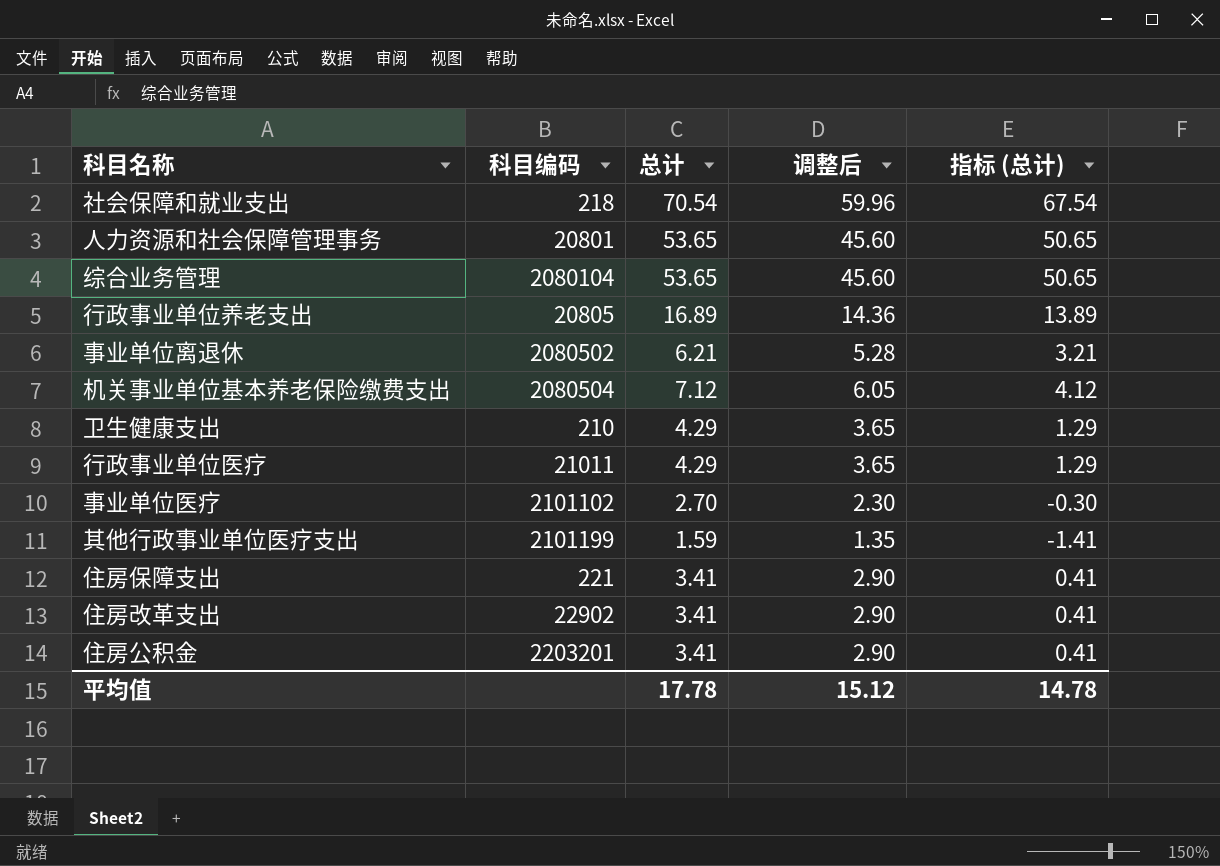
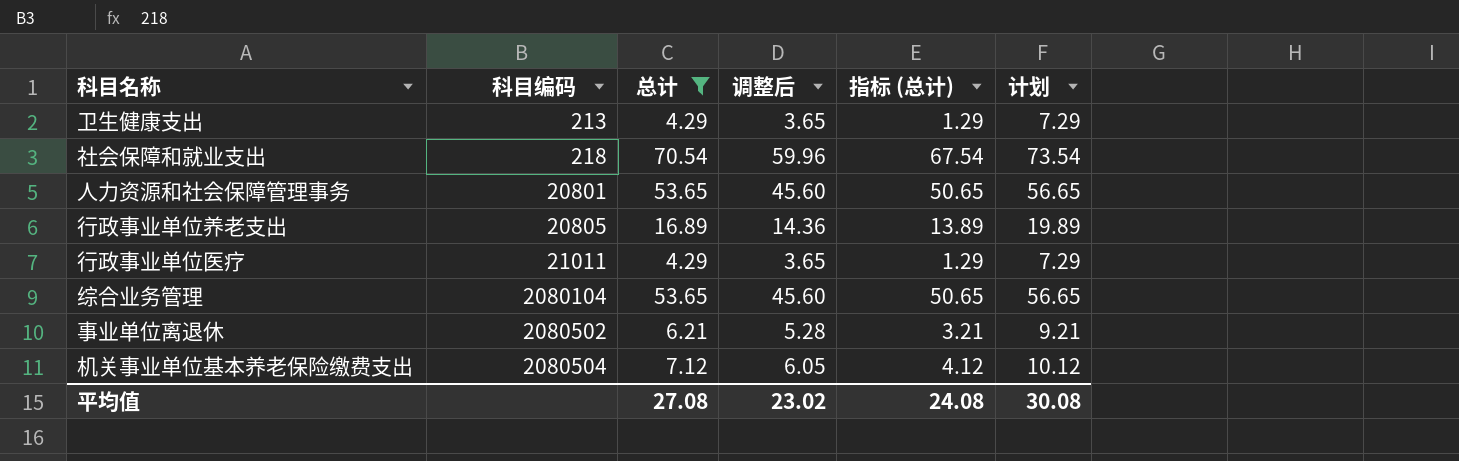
filter: none -> 总计 >= 4.29
row order: none -> 科目编码 ascending
column 计划 | formula: none -> [总计] + 3
卫生健康支出 | 科目编码: 210 -> 213
平均值 | 总计: 17.78 -> 27.08
平均值 | 调整后: 15.12 -> 23.02
平均值 | 指标 (总计): 14.78 -> 24.08

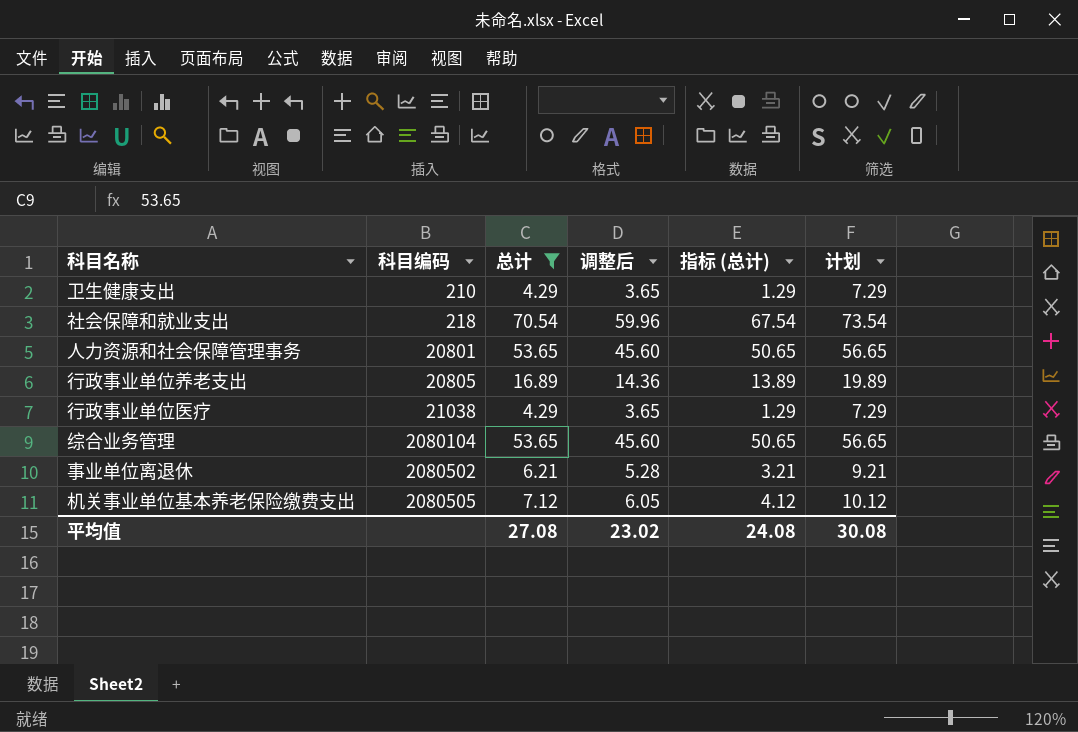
卫生健康支出 | 科目编码: 213 -> 210
行政事业单位医疗 | 科目编码: 21011 -> 21038
机关事业单位基本养老保险缴费支出 | 科目编码: 2080504 -> 2080505

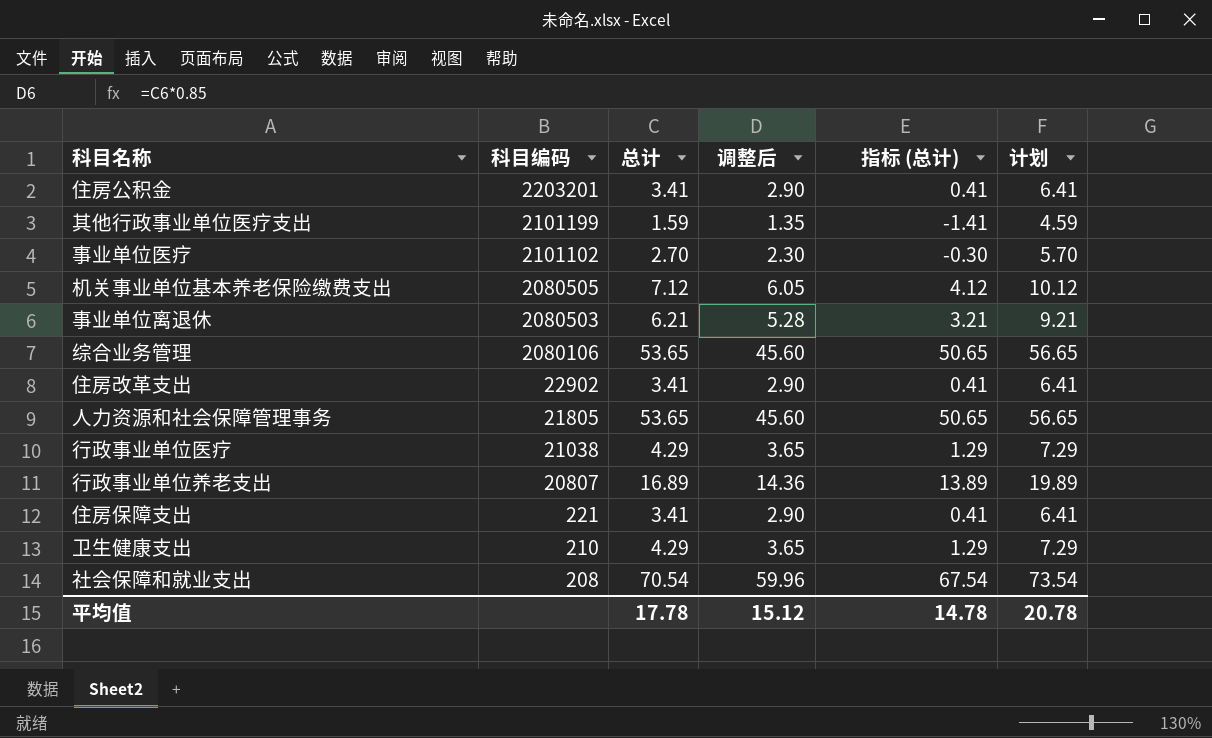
filter: 总计 >= 4.29 -> none
row order: 科目编码 ascending -> 科目编码 descending
事业单位离退休 | 科目编码: 2080502 -> 2080503
综合业务管理 | 科目编码: 2080104 -> 2080106
人力资源和社会保障管理事务 | 科目编码: 20801 -> 21805
行政事业单位养老支出 | 科目编码: 20805 -> 20807
社会保障和就业支出 | 科目编码: 218 -> 208
平均值 | 总计: 27.08 -> 17.78
平均值 | 调整后: 23.02 -> 15.12
平均值 | 指标 (总计): 24.08 -> 14.78
平均值 | 计划: 30.08 -> 20.78

